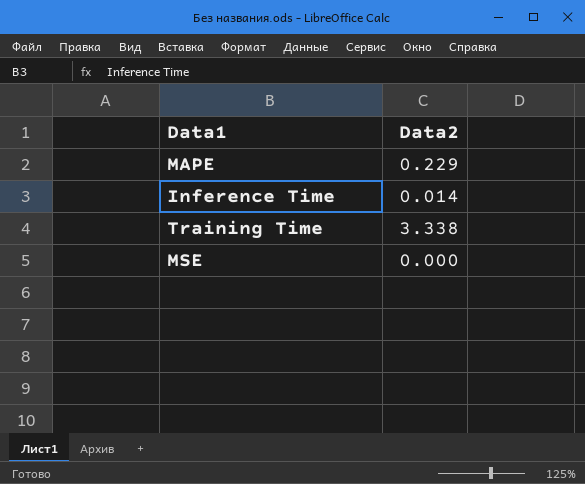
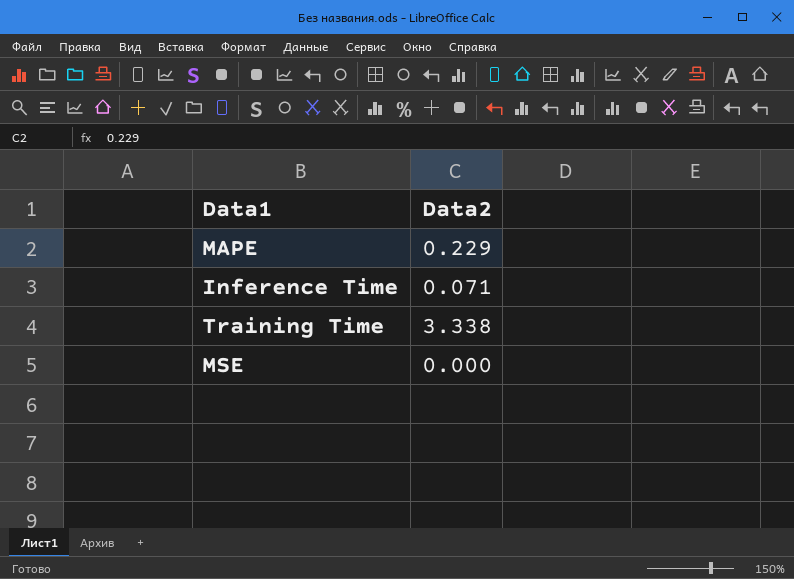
Inference Time | Data2: 0.014 -> 0.071

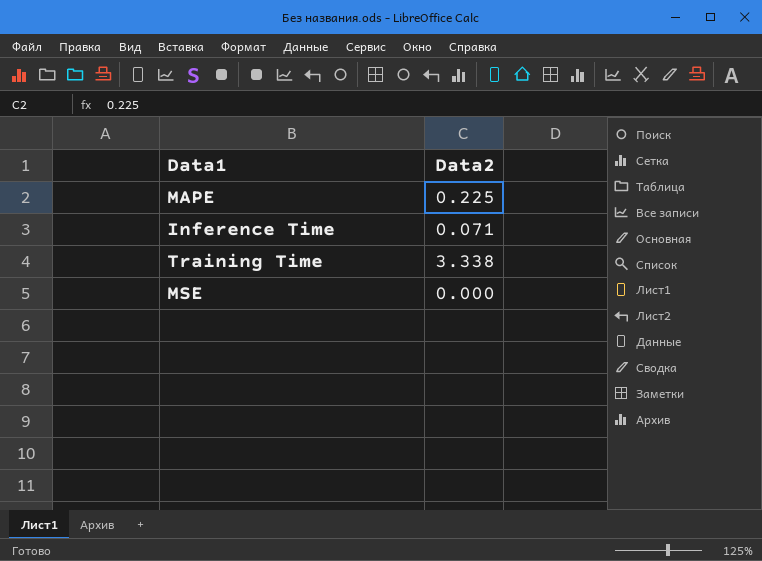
MAPE | Data2: 0.229 -> 0.225

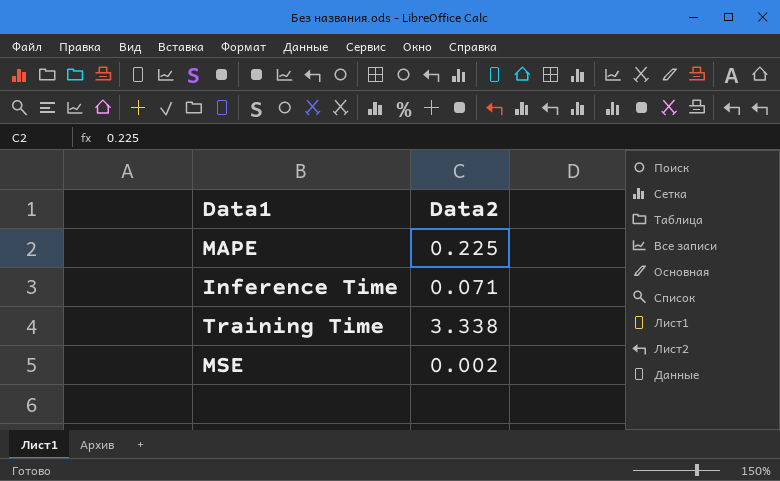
MSE | Data2: 0.000 -> 0.002

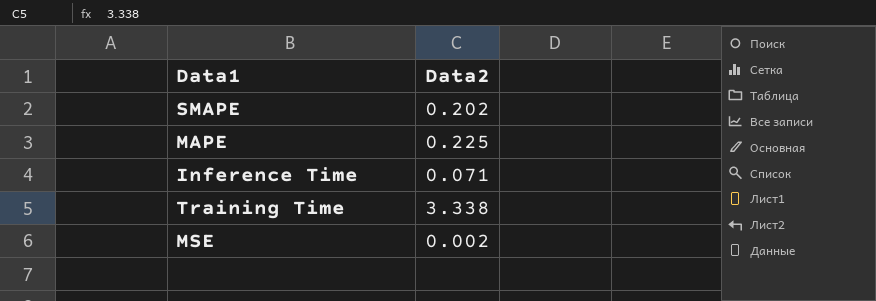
row SMAPE: none -> 0.202

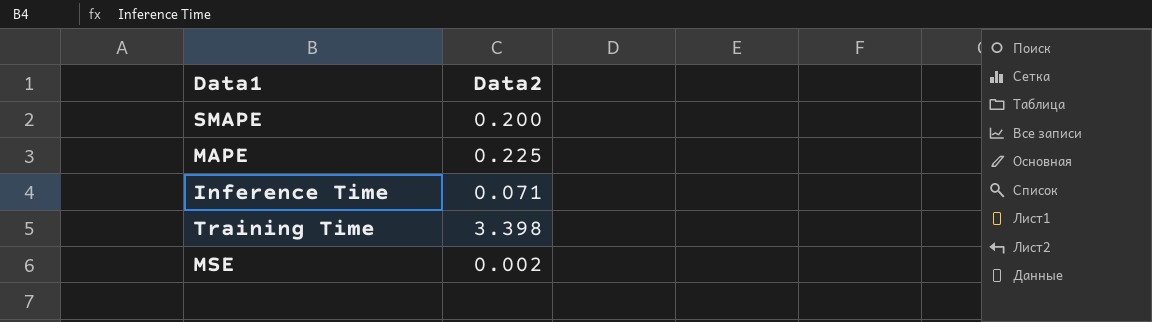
SMAPE | Data2: 0.202 -> 0.200
Training Time | Data2: 3.338 -> 3.398

